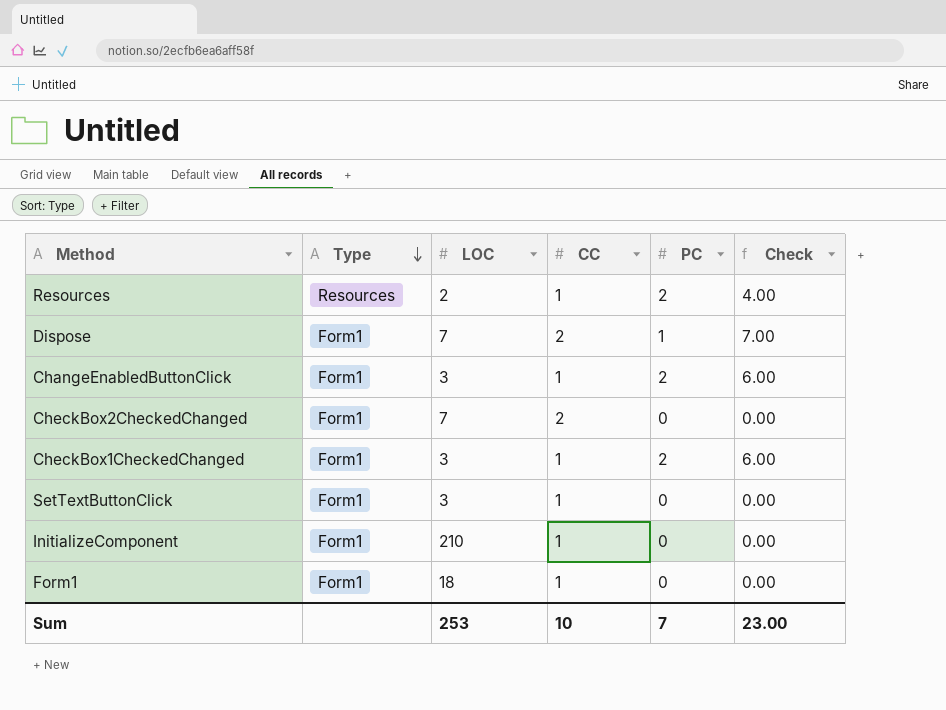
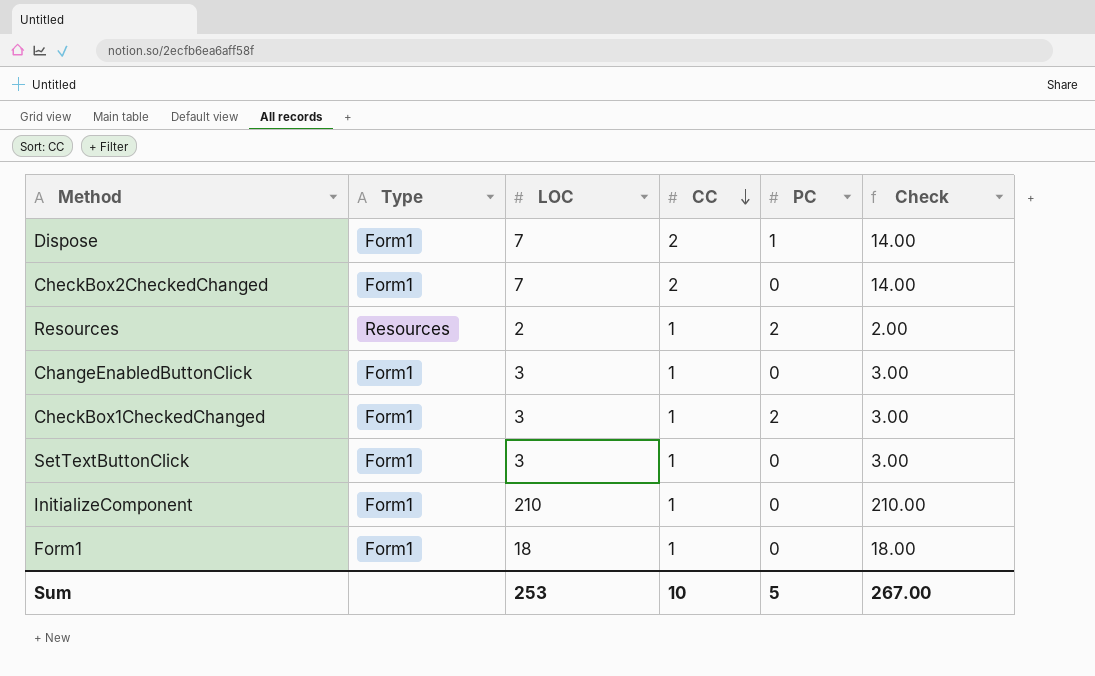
row order: Type descending -> CC descending
column Check | formula: [LOC] * [PC] -> [LOC] * [CC]
ChangeEnabledButtonClick | PC: 2 -> 0
Sum | PC: 7 -> 5
Sum | Check: 23.00 -> 267.00

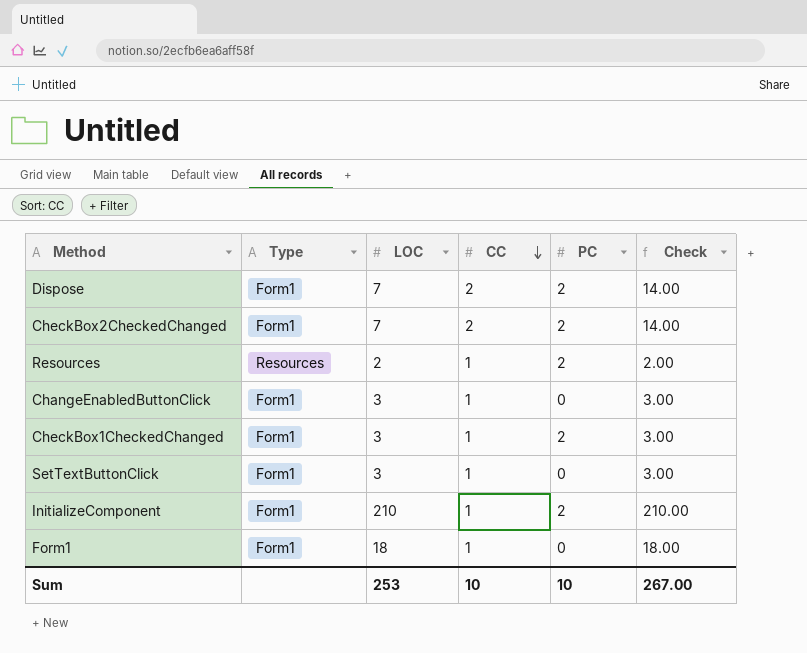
Dispose | PC: 1 -> 2
CheckBox2CheckedChanged | PC: 0 -> 2
InitializeComponent | PC: 0 -> 2
Sum | PC: 5 -> 10

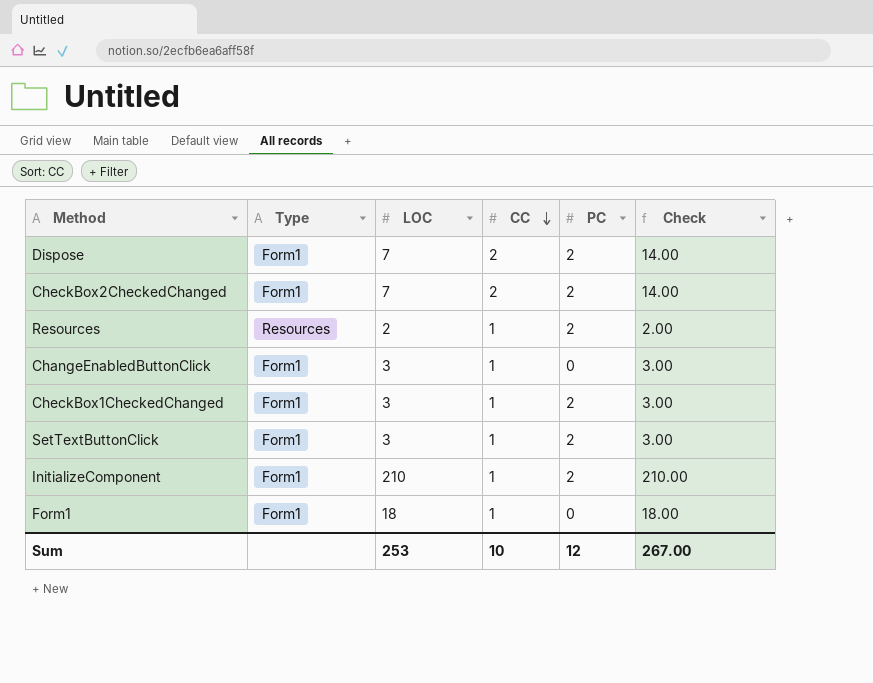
SetTextButtonClick | PC: 0 -> 2
Sum | PC: 10 -> 12

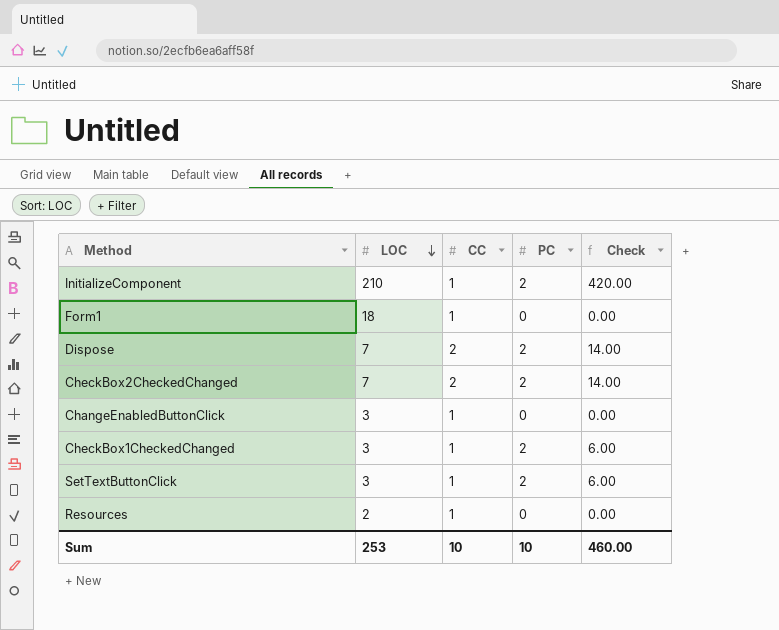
row order: CC descending -> LOC descending
column Type | position: 2 -> none
column Check | formula: [LOC] * [CC] -> [LOC] * [PC]
Resources | PC: 2 -> 0
Sum | PC: 12 -> 10
Sum | Check: 267.00 -> 460.00

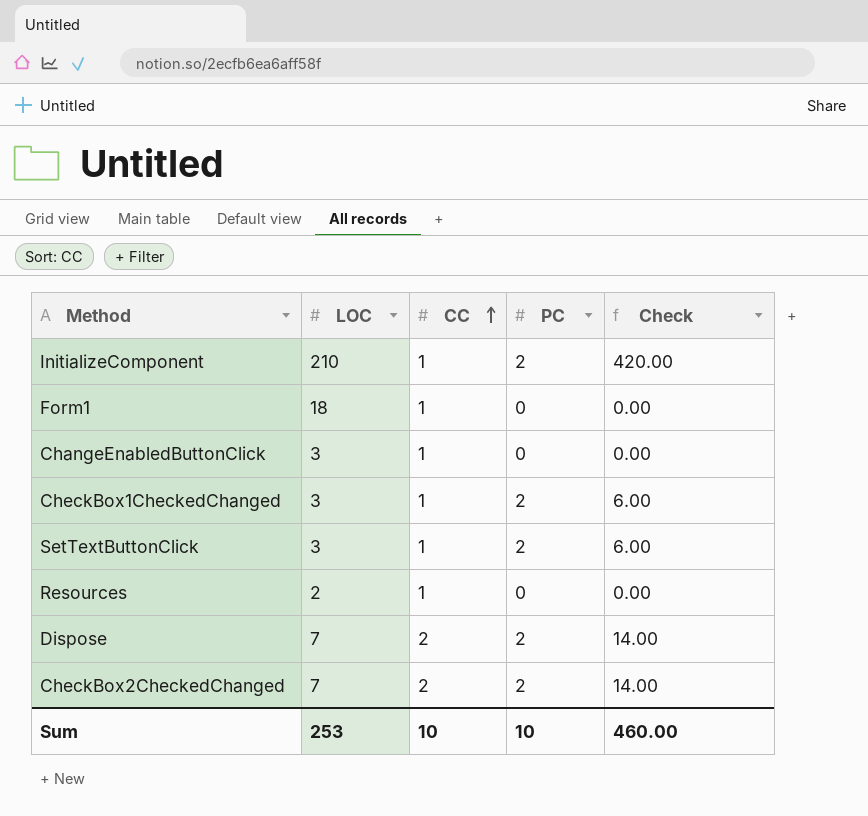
row order: LOC descending -> CC ascending

